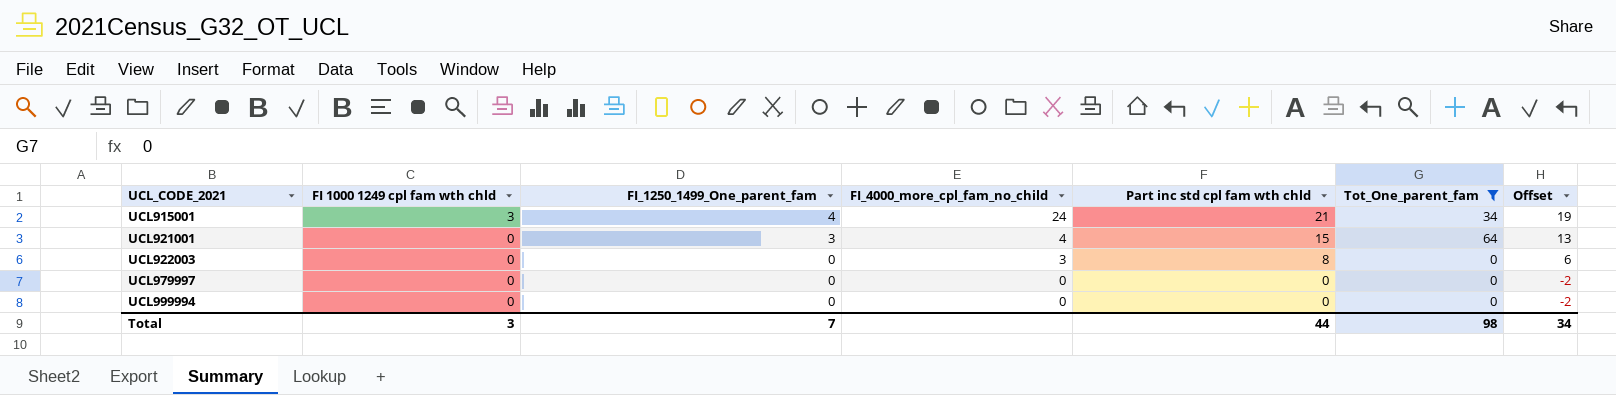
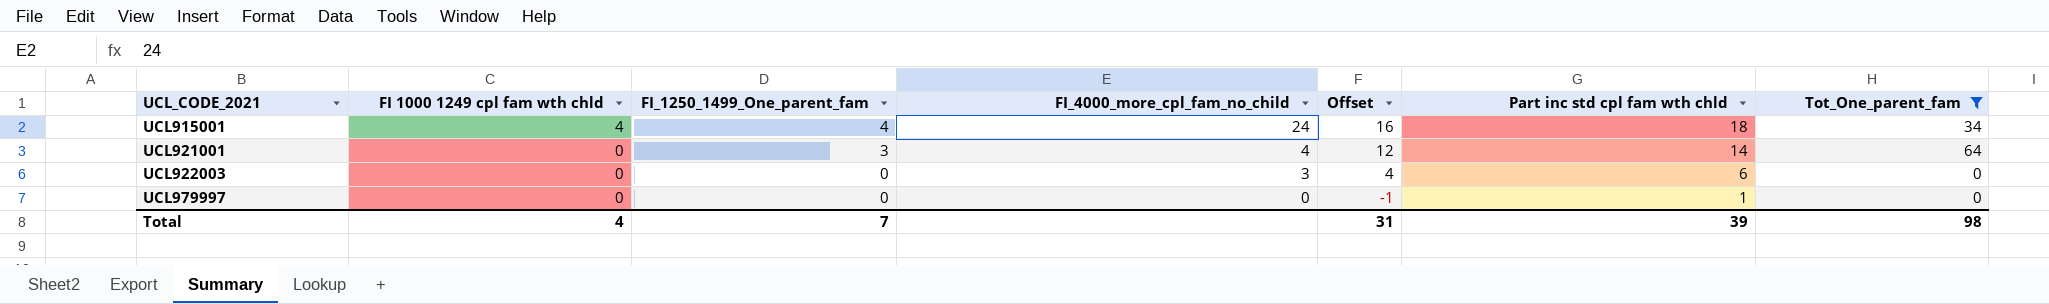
column Offset | position: 7 -> 5
row UCL999994: 0 | 0 | 0 | 0 | 0 | -2 -> none
UCL915001 | FI 1000 1249 cpl fam wth chld: 3 -> 4
UCL915001 | Offset: 19 -> 16
UCL915001 | Part inc std cpl fam wth chld: 21 -> 18
UCL921001 | Offset: 13 -> 12
UCL921001 | Part inc std cpl fam wth chld: 15 -> 14
UCL922003 | Offset: 6 -> 4
UCL922003 | Part inc std cpl fam wth chld: 8 -> 6
UCL979997 | Offset: -2 -> -1
UCL979997 | Part inc std cpl fam wth chld: 0 -> 1
Total | FI 1000 1249 cpl fam wth chld: 3 -> 4
Total | Offset: 34 -> 31
Total | Part inc std cpl fam wth chld: 44 -> 39

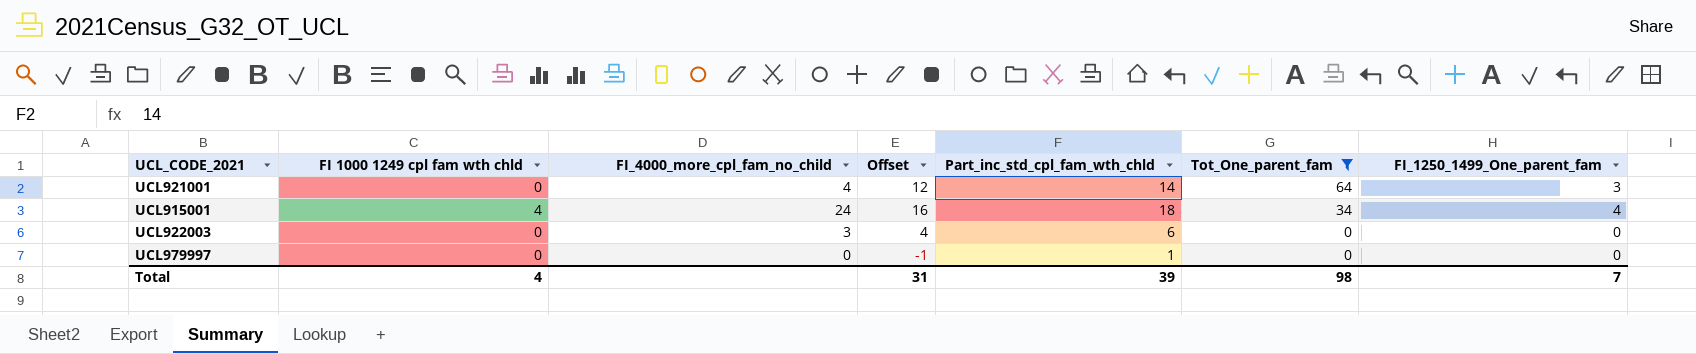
row order: UCL_CODE_2021 ascending -> Tot_One_parent_fam descending
column name: Part inc std cpl fam wth chld -> Part_inc_std_cpl_fam_wth_chld
column FI_1250_1499_One_parent_fam | position: 3 -> 7

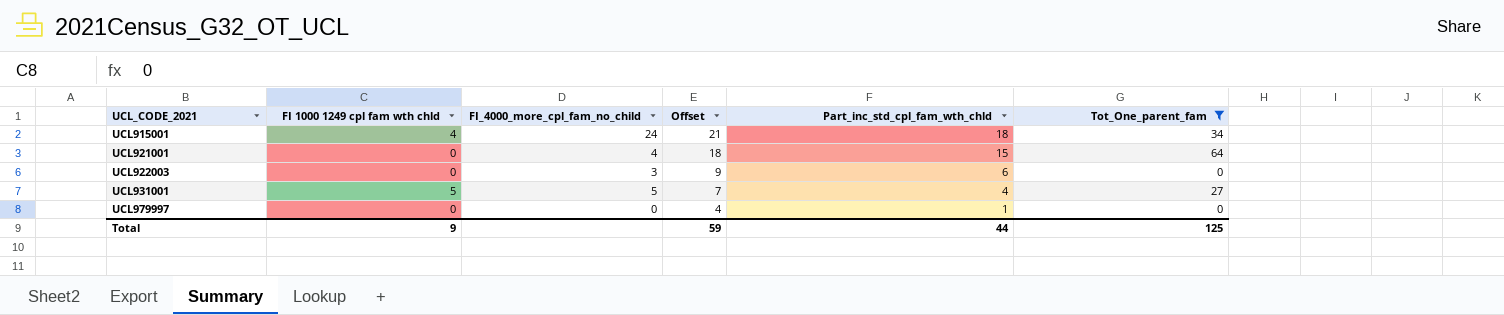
row order: Tot_One_parent_fam descending -> UCL_CODE_2021 ascending
column FI_1250_1499_One_parent_fam | position: 7 -> none
column Offset | formula: [Part_inc_std_cpl_fam_wth_chld] - 2 -> [Part_inc_std_cpl_fam_wth_chld] + 3
UCL921001 | Part_inc_std_cpl_fam_wth_chld: 14 -> 15
row UCL931001: none -> 5 | 5 | 7 | 4 | 27
Total | FI 1000 1249 cpl fam wth chld: 4 -> 9
Total | Offset: 31 -> 59
Total | Part_inc_std_cpl_fam_wth_chld: 39 -> 44
Total | Tot_One_parent_fam: 98 -> 125

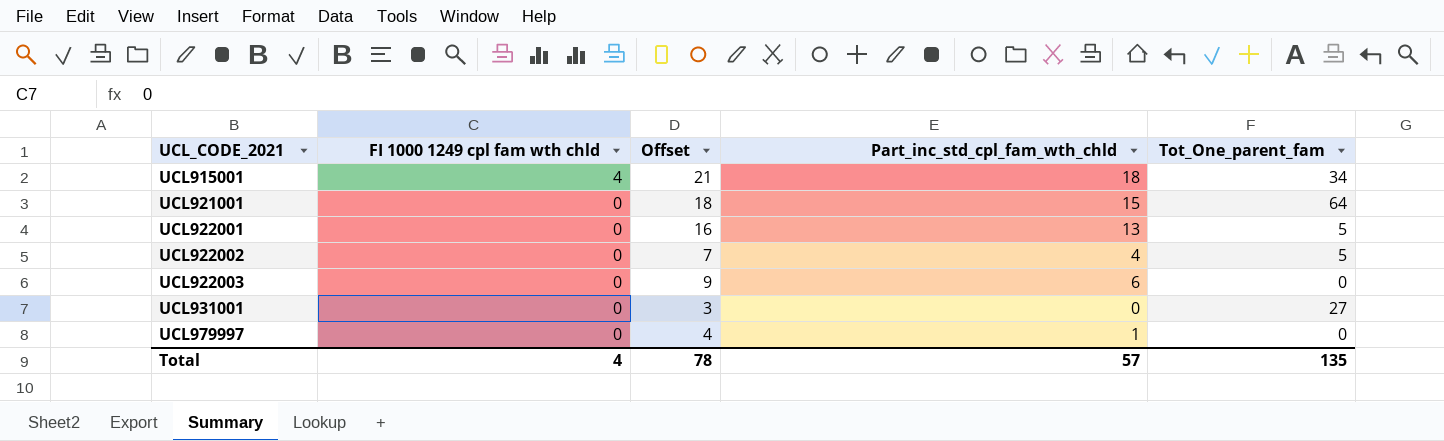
filter: Tot_One_parent_fam != 5 -> none
column FI_4000_more_cpl_fam_no_child | position: 3 -> none
UCL931001 | FI 1000 1249 cpl fam wth chld: 5 -> 0
UCL931001 | Offset: 7 -> 3
UCL931001 | Part_inc_std_cpl_fam_wth_chld: 4 -> 0
Total | FI 1000 1249 cpl fam wth chld: 9 -> 4
Total | Offset: 59 -> 78
Total | Part_inc_std_cpl_fam_wth_chld: 44 -> 57
Total | Tot_One_parent_fam: 125 -> 135

